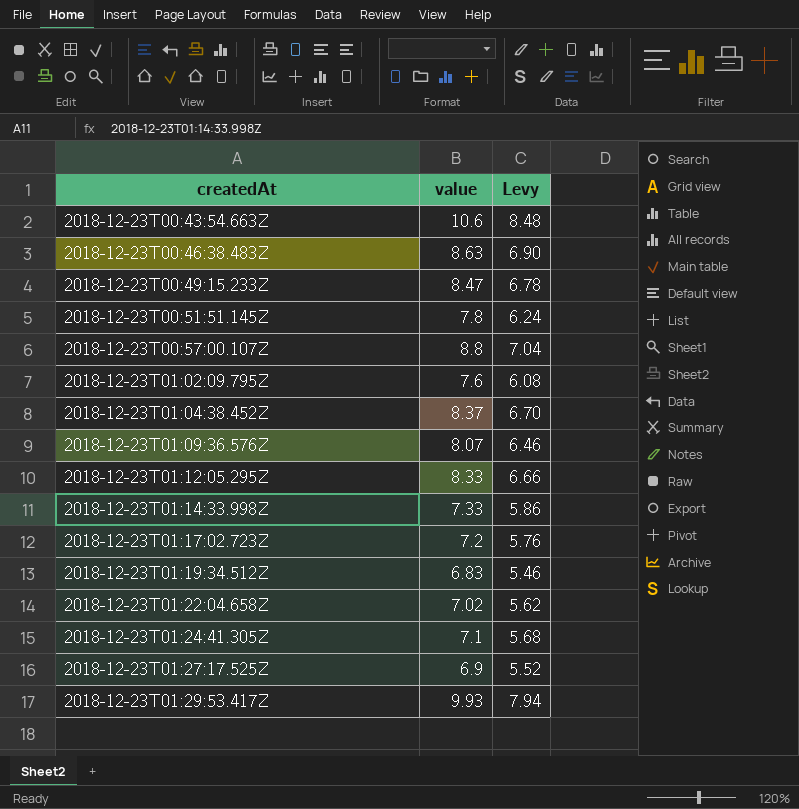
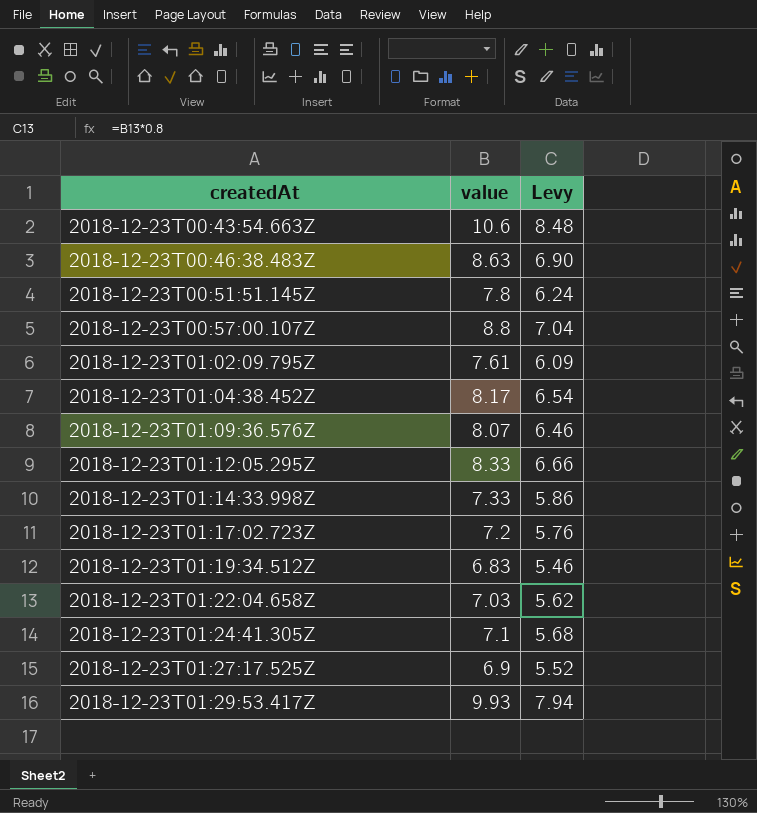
row 2018-12-23T00:49:15.233Z: 8.47 | 6.78 -> none
2018-12-23T01:02:09.795Z | value: 7.6 -> 7.61
2018-12-23T01:02:09.795Z | Levy: 6.08 -> 6.09
2018-12-23T01:04:38.452Z | value: 8.37 -> 8.17
2018-12-23T01:04:38.452Z | Levy: 6.70 -> 6.54
2018-12-23T01:22:04.658Z | value: 7.02 -> 7.03

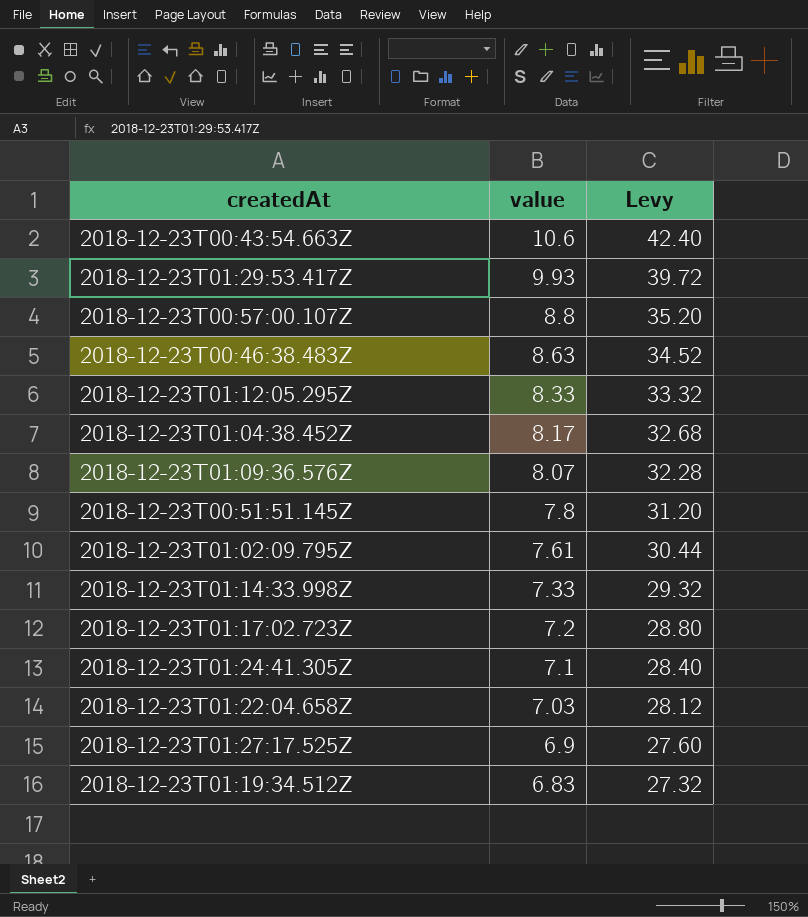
row order: createdAt ascending -> value descending
column Levy | formula: [value] * 0.8 -> [value] * 4

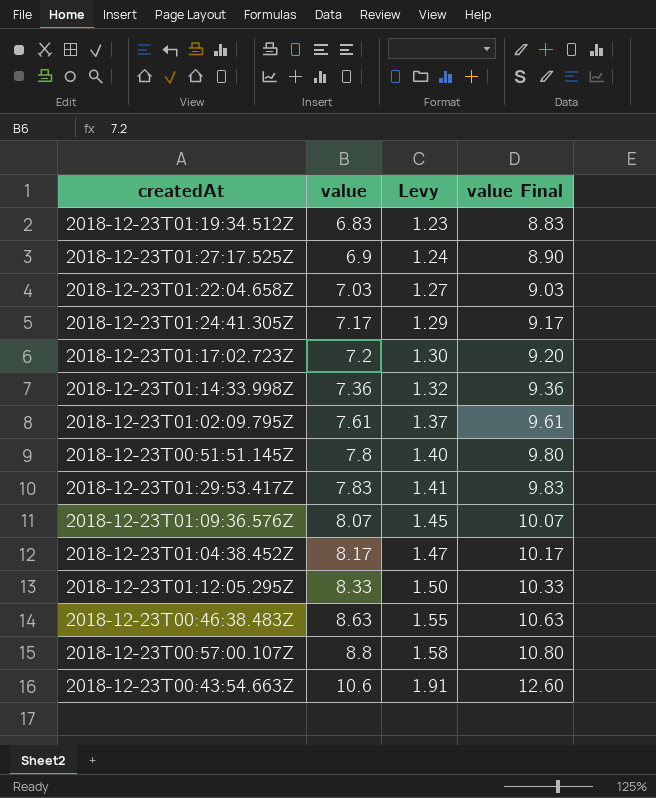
row order: value descending -> value ascending
column Levy | formula: [value] * 4 -> [value] * 0.18
column value Final | formula: none -> [value] + 2
2018-12-23T01:24:41.305Z | value: 7.1 -> 7.17
2018-12-23T01:14:33.998Z | value: 7.33 -> 7.36
2018-12-23T01:29:53.417Z | value: 9.93 -> 7.83

